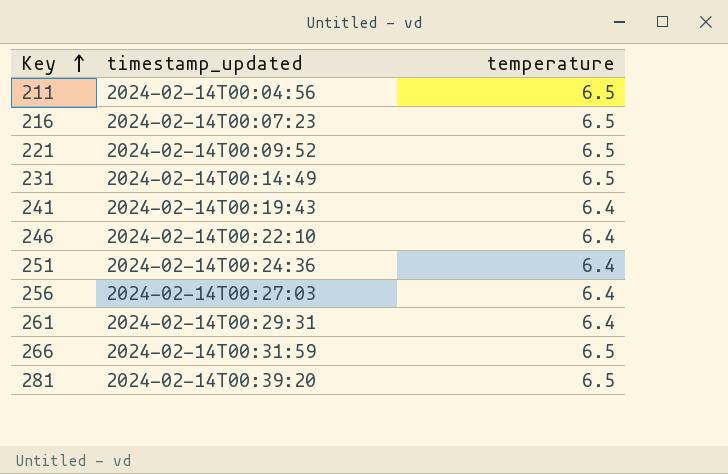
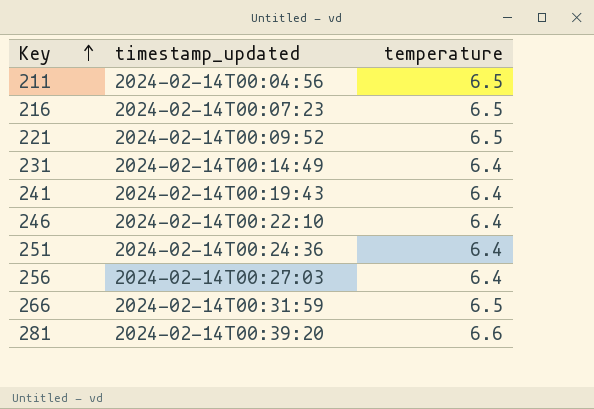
row 261: 2024-02-14T00:29:31 | 6.4 -> none
231 | temperature: 6.5 -> 6.4
281 | temperature: 6.5 -> 6.6

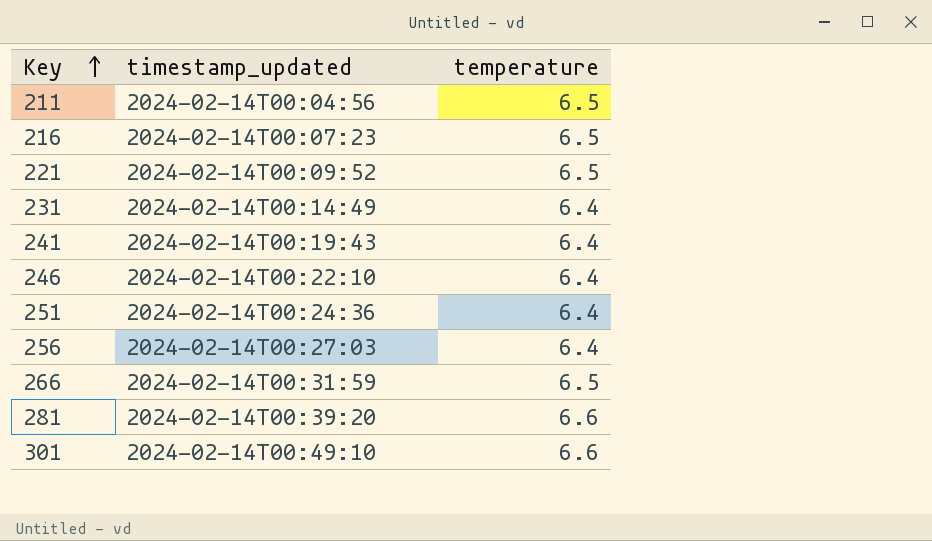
row 301: none -> 2024-02-14T00:49:10 | 6.6

